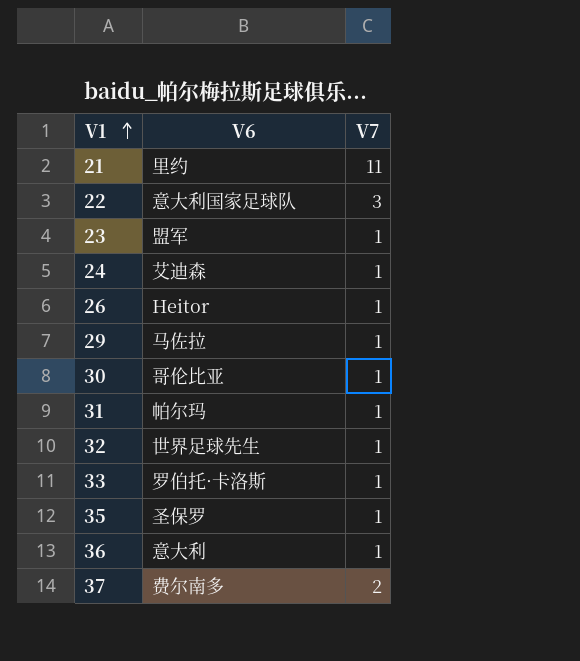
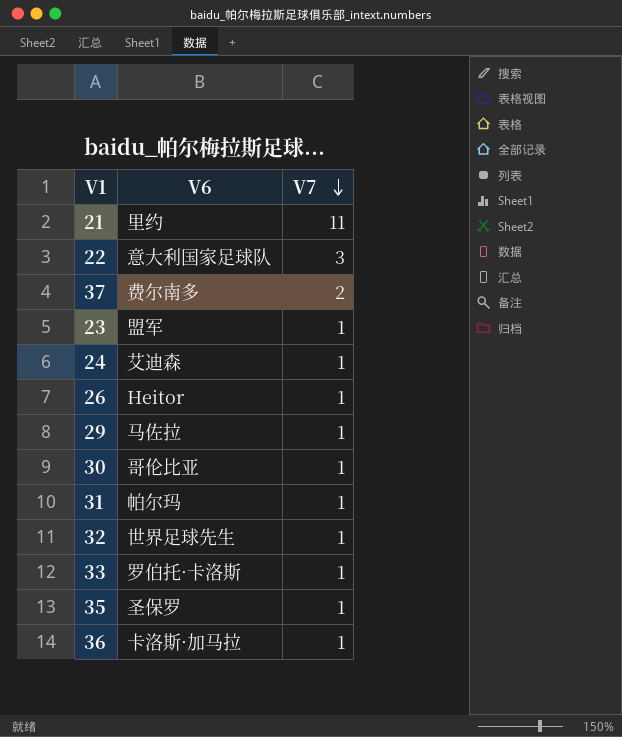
row order: V1 ascending -> V7 descending
36 | V6: 意大利 -> 卡洛斯·加马拉

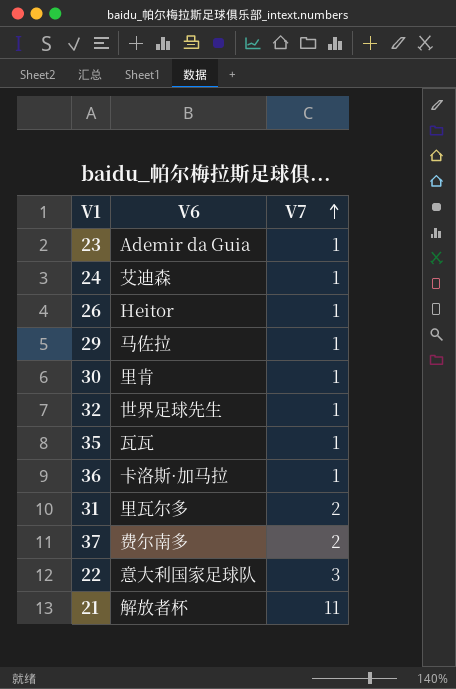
row order: V7 descending -> V7 ascending
row 33: 罗伯托·卡洛斯 | 1 -> none
23 | V6: 盟军 -> Ademir da Guia
30 | V6: 哥伦比亚 -> 里肯
35 | V6: 圣保罗 -> 瓦瓦
31 | V6: 帕尔玛 -> 里瓦尔多
31 | V7: 1 -> 2
21 | V6: 里约 -> 解放者杯

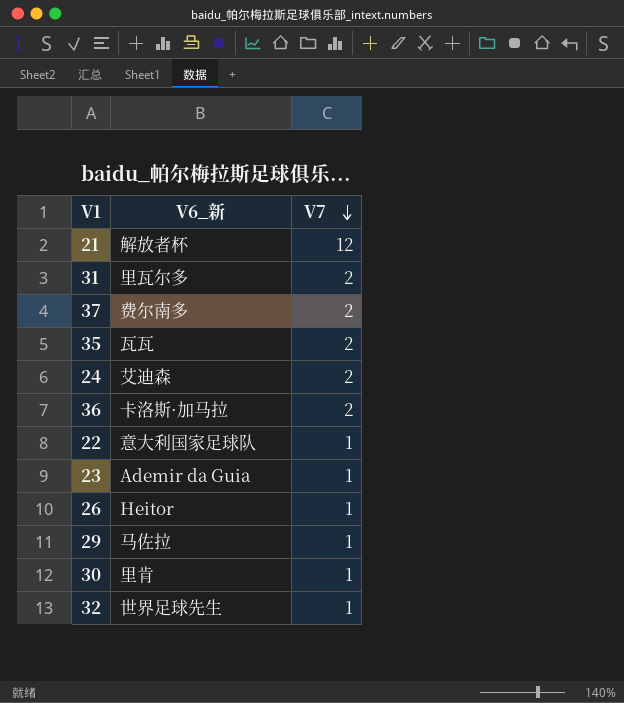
row order: V7 ascending -> V7 descending
column name: V6 -> V6_新
21 | V7: 11 -> 12
35 | V7: 1 -> 2
24 | V7: 1 -> 2
36 | V7: 1 -> 2
22 | V7: 3 -> 1

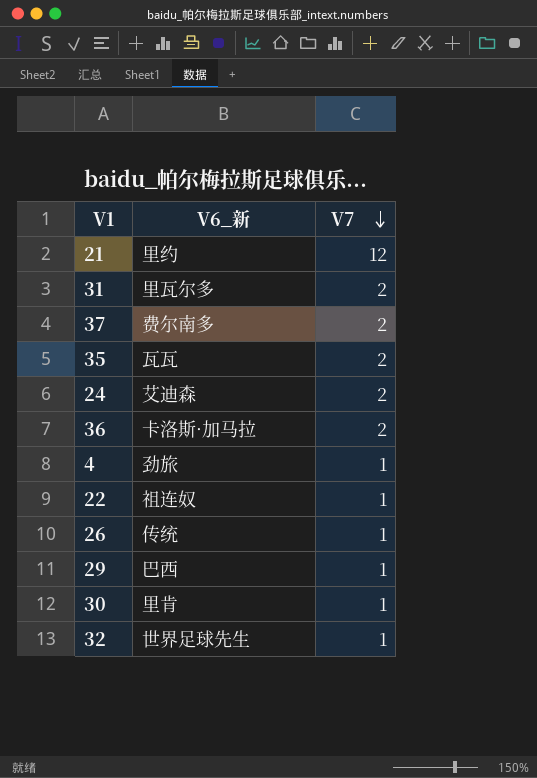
row 23: Ademir da Guia | 1 -> none
21 | V6_新: 解放者杯 -> 里约
row 4: none -> 劲旅 | 1
22 | V6_新: 意大利国家足球队 -> 祖连奴
26 | V6_新: Heitor -> 传统
29 | V6_新: 马佐拉 -> 巴西

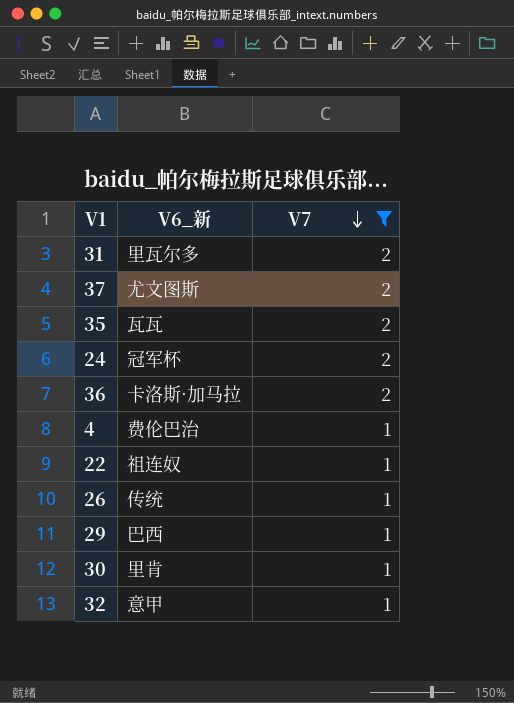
filter: none -> V7 != 12
37 | V6_新: 费尔南多 -> 尤文图斯
24 | V6_新: 艾迪森 -> 冠军杯
4 | V6_新: 劲旅 -> 费伦巴治
32 | V6_新: 世界足球先生 -> 意甲

